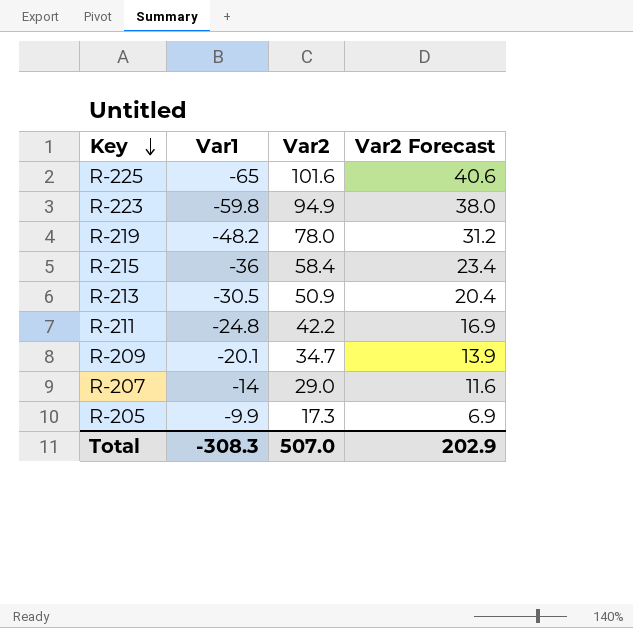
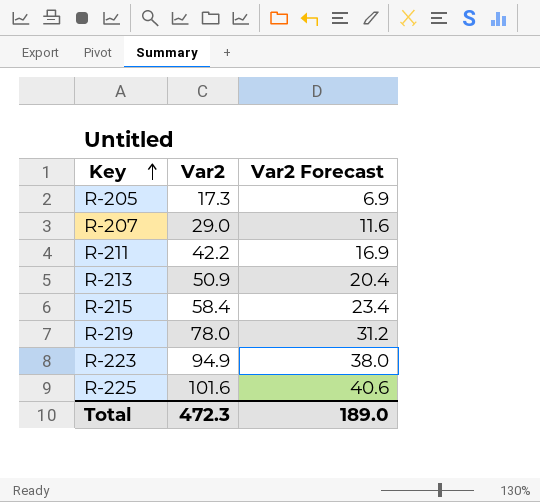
row order: Key descending -> Key ascending
column Var1 | position: 2 -> none
row R-209: -20.1 | 34.7 | 13.9 -> none
Total | Var2: 507.0 -> 472.3
Total | Var2 Forecast: 202.9 -> 189.0

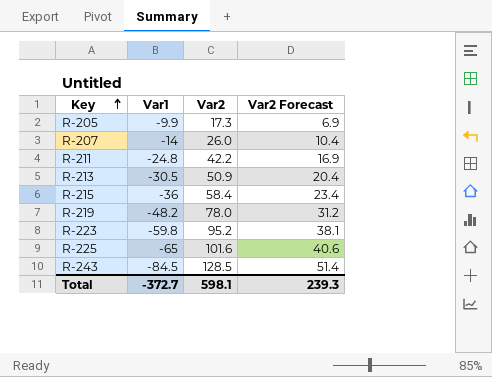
column Var1 | position: none -> 2
R-207 | Var2: 29.0 -> 26.0
R-207 | Var2 Forecast: 11.6 -> 10.4
R-223 | Var2: 94.9 -> 95.2
R-223 | Var2 Forecast: 38.0 -> 38.1
row R-243: none -> -84.5 | 128.5 | 51.4
Total | Var2: 472.3 -> 598.1
Total | Var2 Forecast: 189.0 -> 239.3

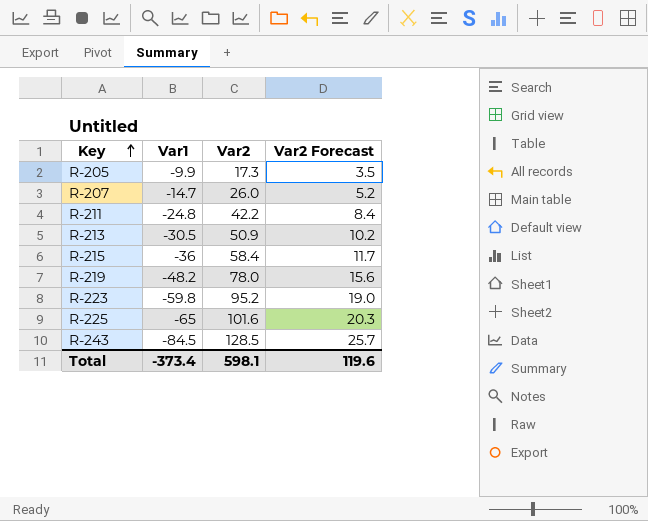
column Var2 Forecast | formula: [Var2] * 0.4 -> [Var2] * 0.2
R-207 | Var1: -14 -> -14.7
Total | Var1: -372.7 -> -373.4
Total | Var2 Forecast: 239.3 -> 119.6

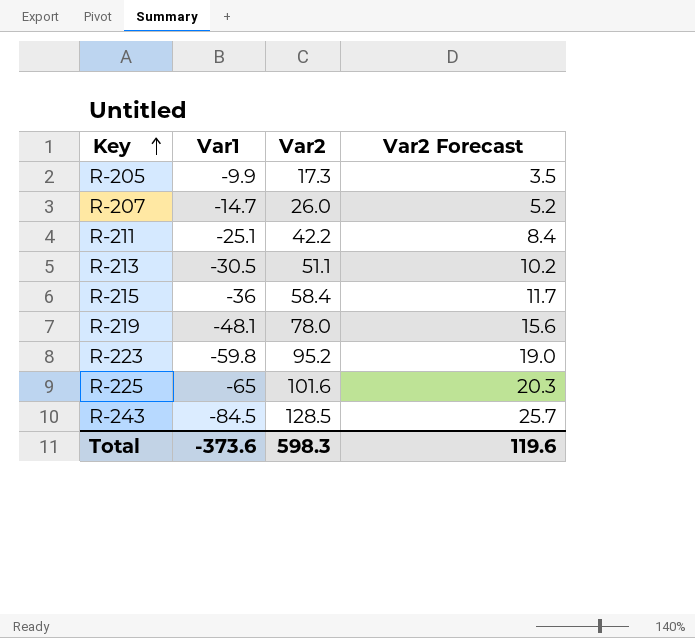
R-211 | Var1: -24.8 -> -25.1
R-213 | Var2: 50.9 -> 51.1
R-219 | Var1: -48.2 -> -48.1
Total | Var1: -373.4 -> -373.6
Total | Var2: 598.1 -> 598.3

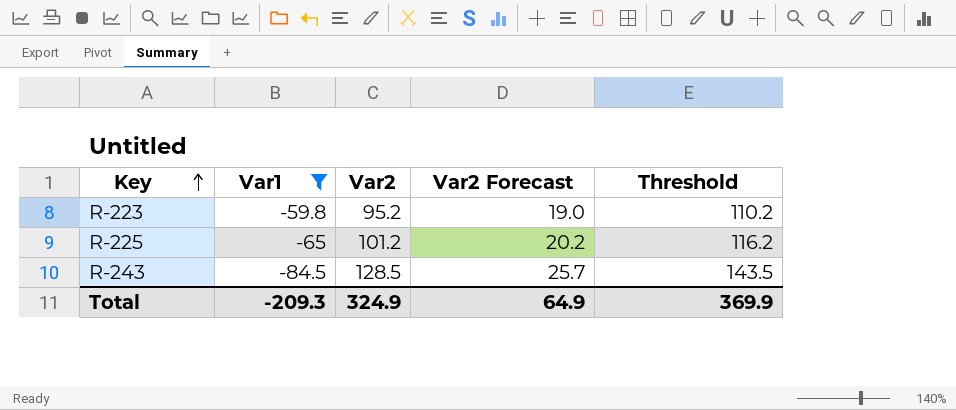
filter: none -> Var1 <= -59.8
column Threshold | formula: none -> [Var2] + 15
R-225 | Var2: 101.6 -> 101.2
R-225 | Var2 Forecast: 20.3 -> 20.2
Total | Var1: -373.6 -> -209.3
Total | Var2: 598.3 -> 324.9
Total | Var2 Forecast: 119.6 -> 64.9

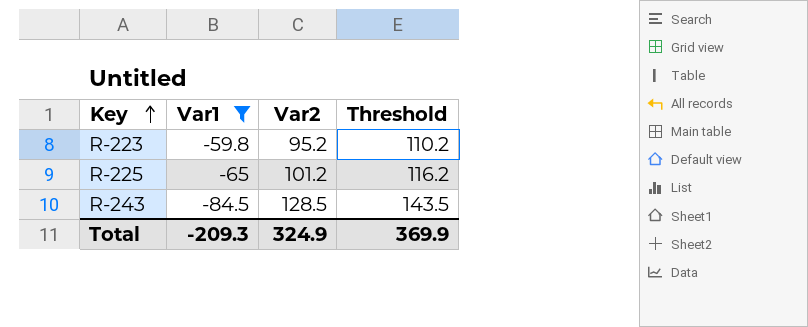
column Var2 Forecast | formula: [Var2] * 0.2 -> none

